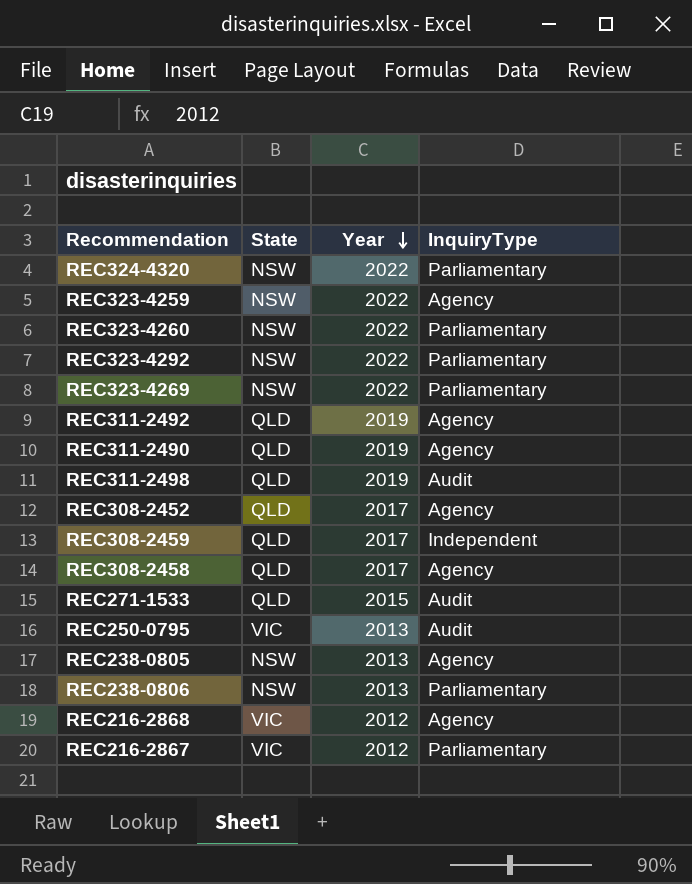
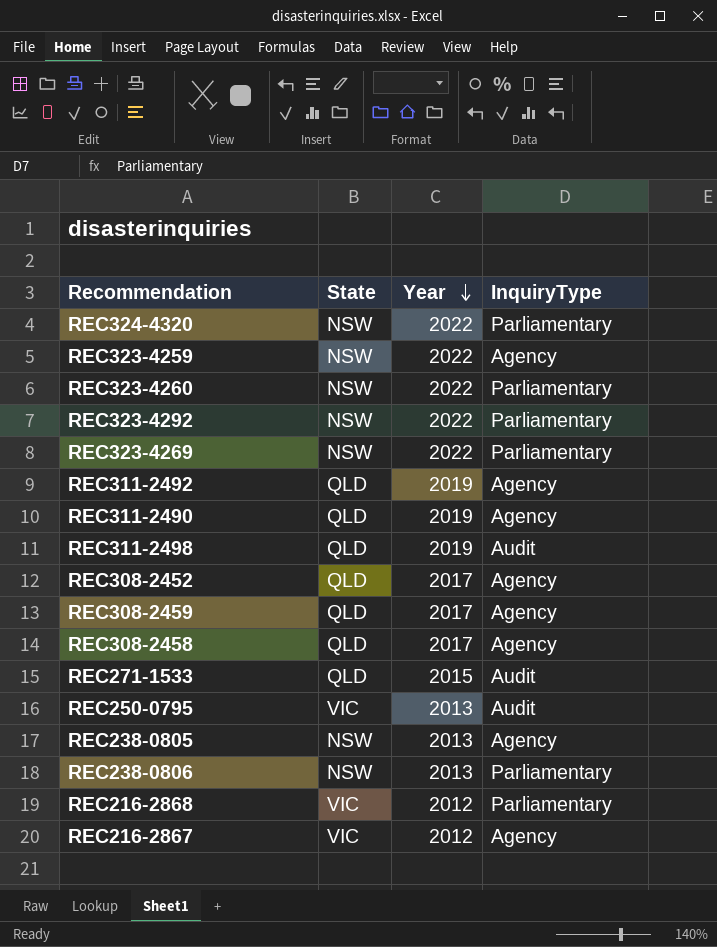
REC308-2459 | InquiryType: Independent -> Agency
REC216-2868 | InquiryType: Agency -> Parliamentary
REC216-2867 | InquiryType: Parliamentary -> Agency

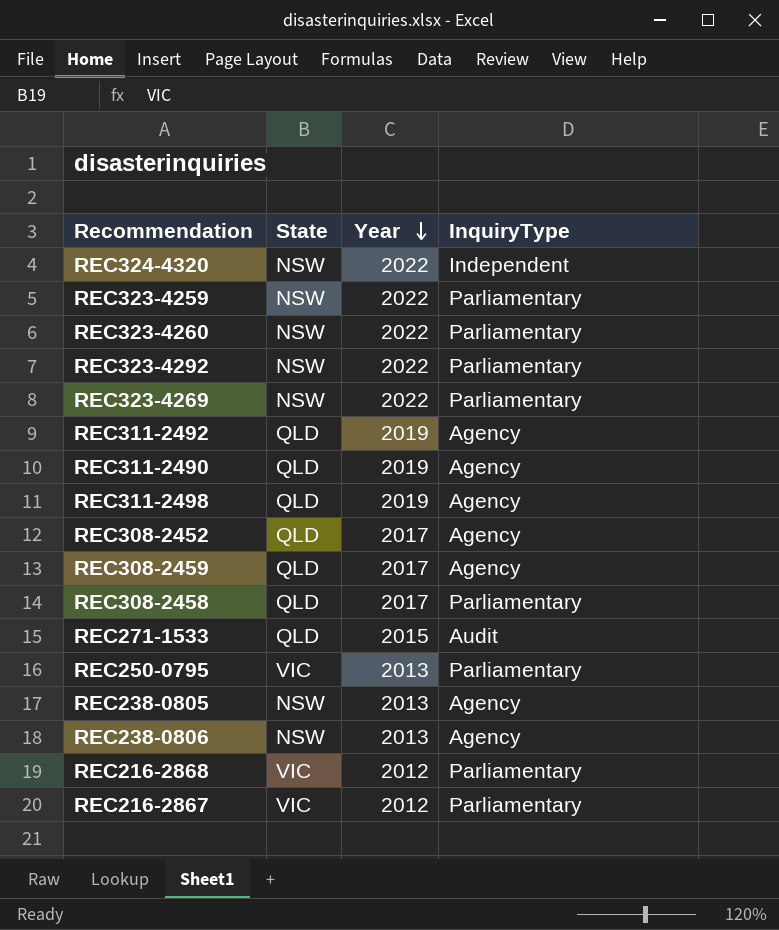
REC324-4320 | InquiryType: Parliamentary -> Independent
REC323-4259 | InquiryType: Agency -> Parliamentary
REC311-2498 | InquiryType: Audit -> Agency
REC308-2458 | InquiryType: Agency -> Parliamentary
REC250-0795 | InquiryType: Audit -> Parliamentary
REC238-0806 | InquiryType: Parliamentary -> Agency
REC216-2867 | InquiryType: Agency -> Parliamentary

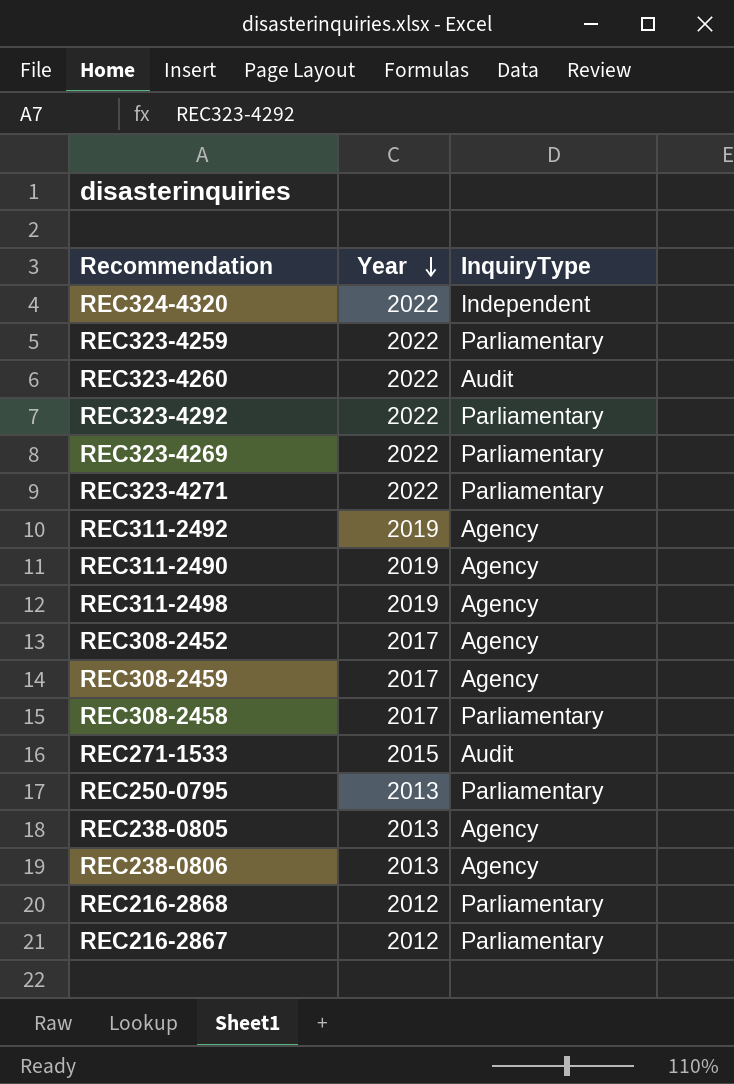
column State | position: 2 -> none
REC323-4260 | InquiryType: Parliamentary -> Audit
row REC323-4271: none -> 2022 | Parliamentary

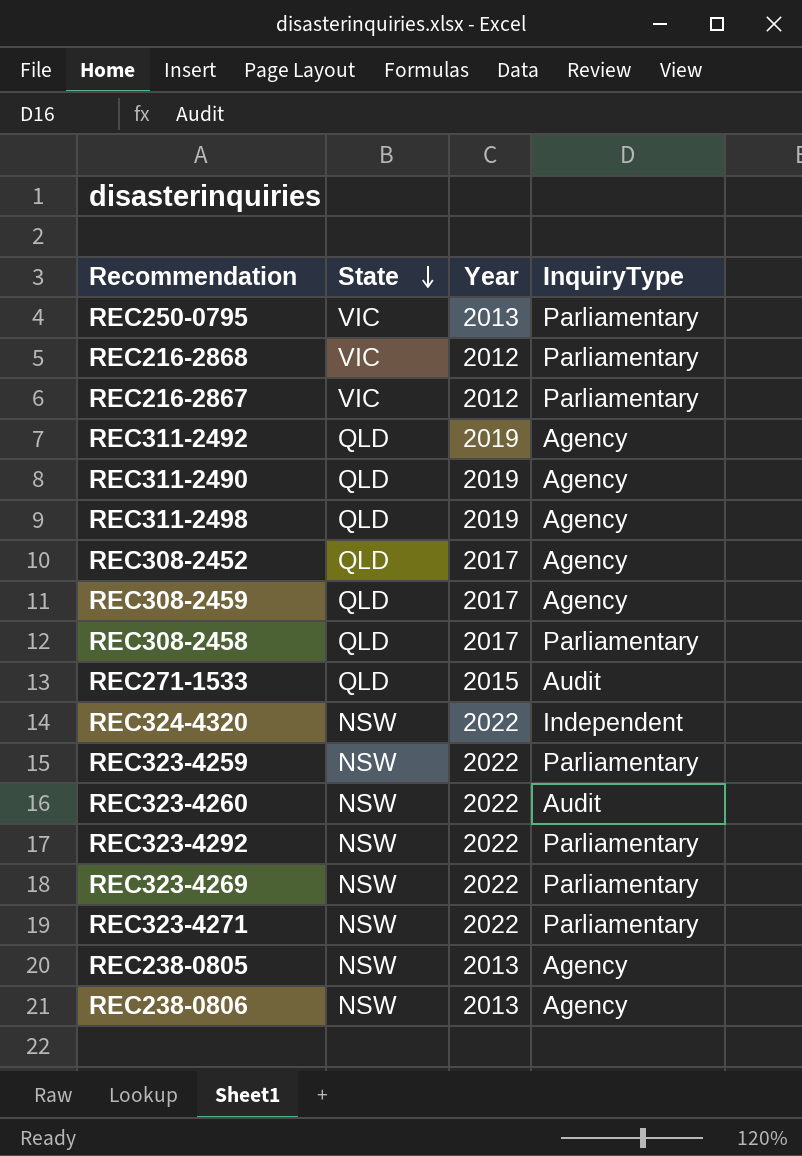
row order: Year descending -> State descending
column State | position: none -> 2

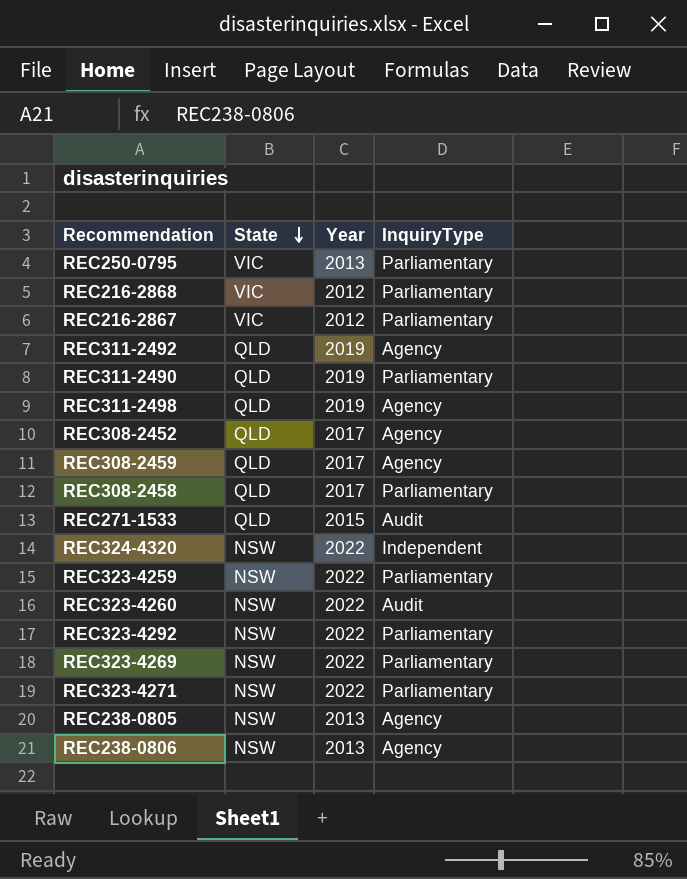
REC311-2490 | InquiryType: Agency -> Parliamentary

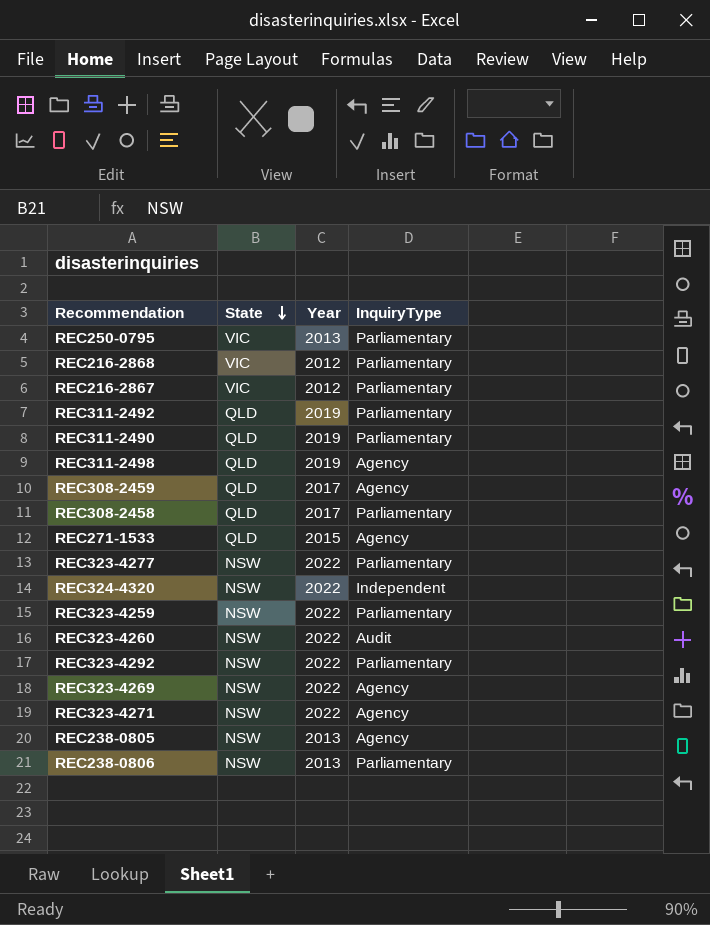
row REC308-2452: QLD | 2017 | Agency -> none
REC311-2492 | InquiryType: Agency -> Parliamentary
REC271-1533 | InquiryType: Audit -> Agency
row REC323-4277: none -> NSW | 2022 | Parliamentary
REC323-4269 | InquiryType: Parliamentary -> Agency
REC323-4271 | InquiryType: Parliamentary -> Agency
REC238-0806 | InquiryType: Agency -> Parliamentary

